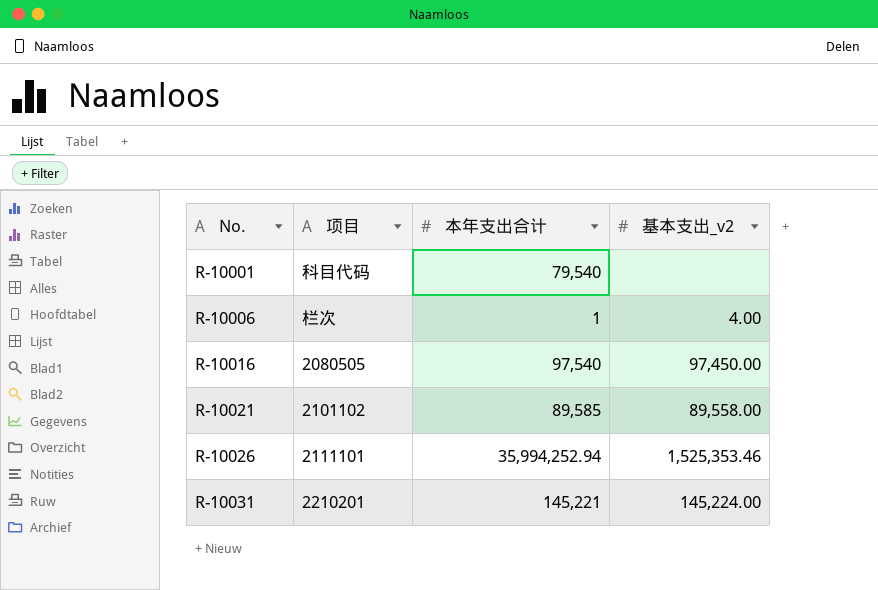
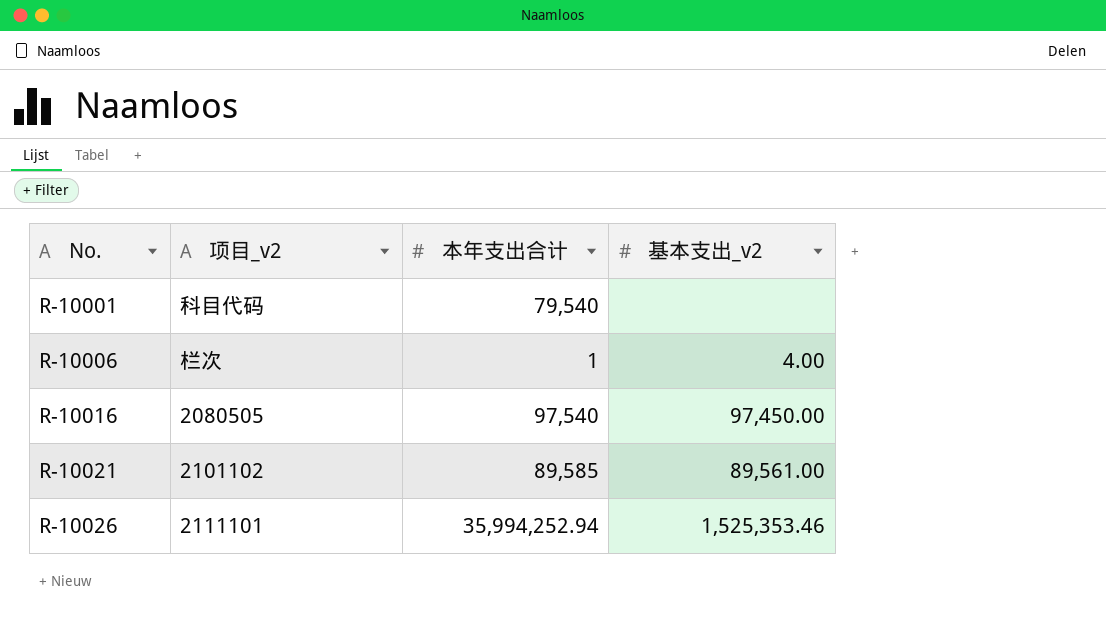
column name: 项目 -> 项目_v2
row R-10031: 2210201 | 145,221 | 145,224.00 -> none
R-10021 | 基本支出_v2: 89,558.00 -> 89,561.00

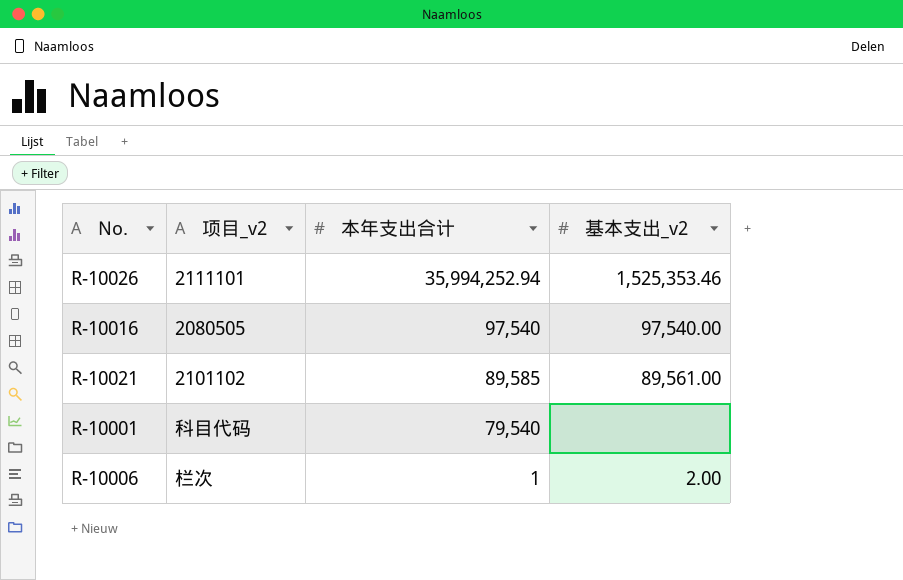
row order: No. ascending -> 本年支出合计 descending
R-10016 | 基本支出_v2: 97,450.00 -> 97,540.00
R-10006 | 基本支出_v2: 4.00 -> 2.00

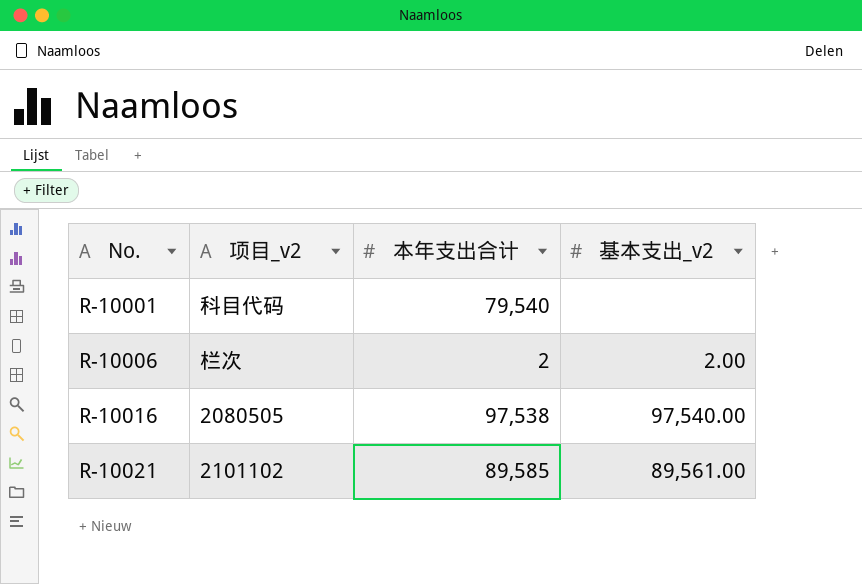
row order: 本年支出合计 descending -> No. ascending
row R-10026: 2111101 | 35,994,252.94 | 1,525,353.46 -> none
R-10006 | 本年支出合计: 1 -> 2
R-10016 | 本年支出合计: 97,540 -> 97,538

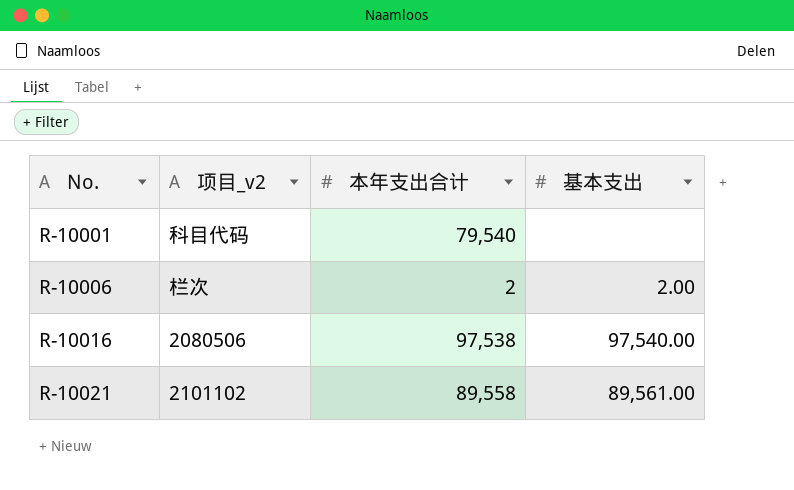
column name: 基本支出_v2 -> 基本支出
R-10016 | 项目_v2: 2080505 -> 2080506
R-10021 | 本年支出合计: 89,585 -> 89,558

